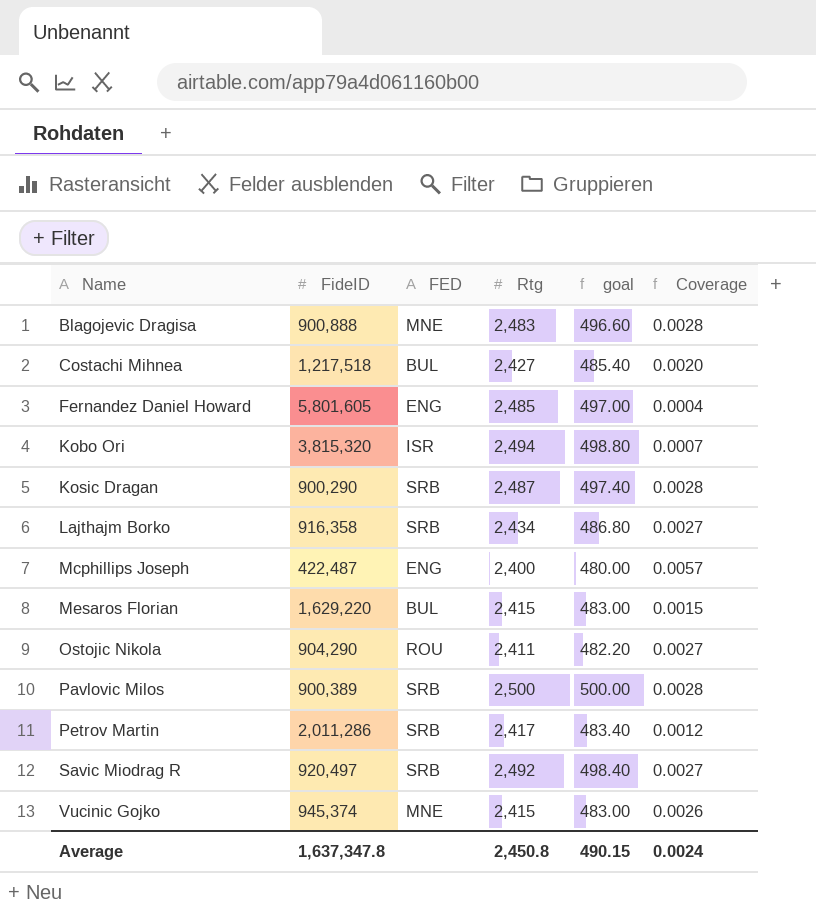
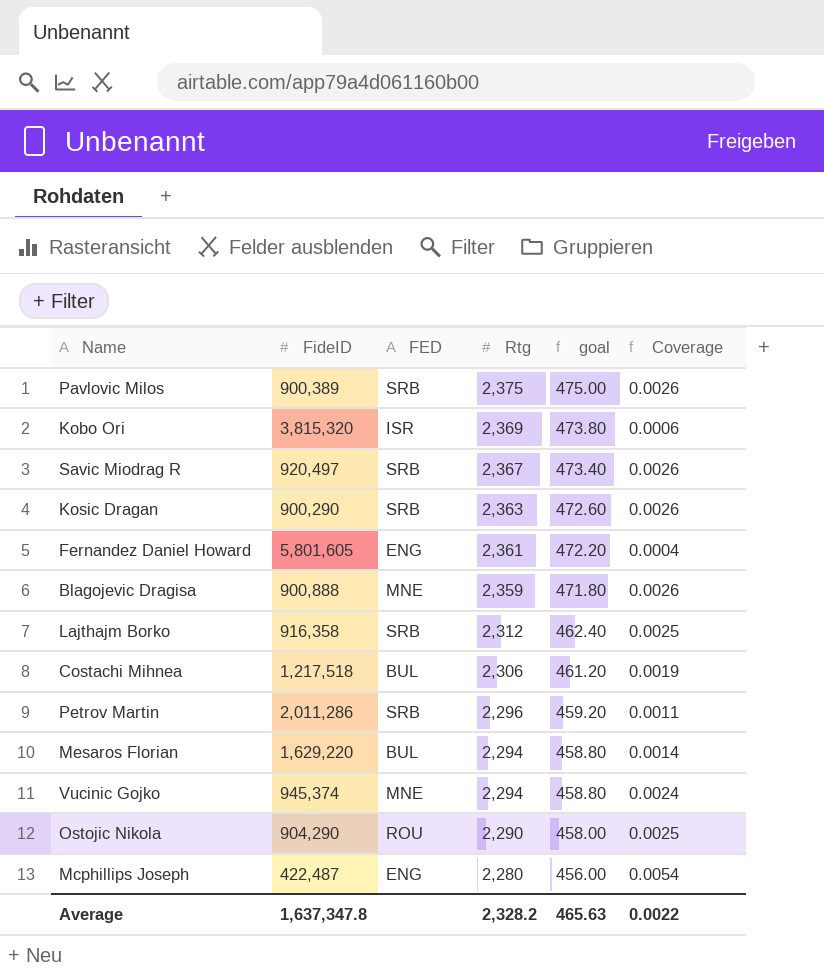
row order: Name ascending -> Rtg descending
Pavlovic Milos | Rtg: 2,500 -> 2,375
Pavlovic Milos | goal: 500.00 -> 475.00
Pavlovic Milos | Coverage: 0.0028 -> 0.0026
Kobo Ori | Rtg: 2,494 -> 2,369
Kobo Ori | goal: 498.80 -> 473.80
Kobo Ori | Coverage: 0.0007 -> 0.0006
Savic Miodrag R | Rtg: 2,492 -> 2,367
Savic Miodrag R | goal: 498.40 -> 473.40
Savic Miodrag R | Coverage: 0.0027 -> 0.0026
Kosic Dragan | Rtg: 2,487 -> 2,363
Kosic Dragan | goal: 497.40 -> 472.60
Kosic Dragan | Coverage: 0.0028 -> 0.0026
Fernandez Daniel Howard | Rtg: 2,485 -> 2,361
Fernandez Daniel Howard | goal: 497.00 -> 472.20
Blagojevic Dragisa | Rtg: 2,483 -> 2,359
Blagojevic Dragisa | goal: 496.60 -> 471.80
Blagojevic Dragisa | Coverage: 0.0028 -> 0.0026
Lajthajm Borko | Rtg: 2,434 -> 2,312
Lajthajm Borko | goal: 486.80 -> 462.40
Lajthajm Borko | Coverage: 0.0027 -> 0.0025
Costachi Mihnea | Rtg: 2,427 -> 2,306
Costachi Mihnea | goal: 485.40 -> 461.20
Costachi Mihnea | Coverage: 0.0020 -> 0.0019
Petrov Martin | Rtg: 2,417 -> 2,296
Petrov Martin | goal: 483.40 -> 459.20
Petrov Martin | Coverage: 0.0012 -> 0.0011
Mesaros Florian | Rtg: 2,415 -> 2,294
Mesaros Florian | goal: 483.00 -> 458.80
Mesaros Florian | Coverage: 0.0015 -> 0.0014
Vucinic Gojko | Rtg: 2,415 -> 2,294
Vucinic Gojko | goal: 483.00 -> 458.80
Vucinic Gojko | Coverage: 0.0026 -> 0.0024
Ostojic Nikola | Rtg: 2,411 -> 2,290
Ostojic Nikola | goal: 482.20 -> 458.00
Ostojic Nikola | Coverage: 0.0027 -> 0.0025
Mcphillips Joseph | Rtg: 2,400 -> 2,280
Mcphillips Joseph | goal: 480.00 -> 456.00
Mcphillips Joseph | Coverage: 0.0057 -> 0.0054
Average | Rtg: 2,450.8 -> 2,328.2
Average | goal: 490.15 -> 465.63
Average | Coverage: 0.0024 -> 0.0022

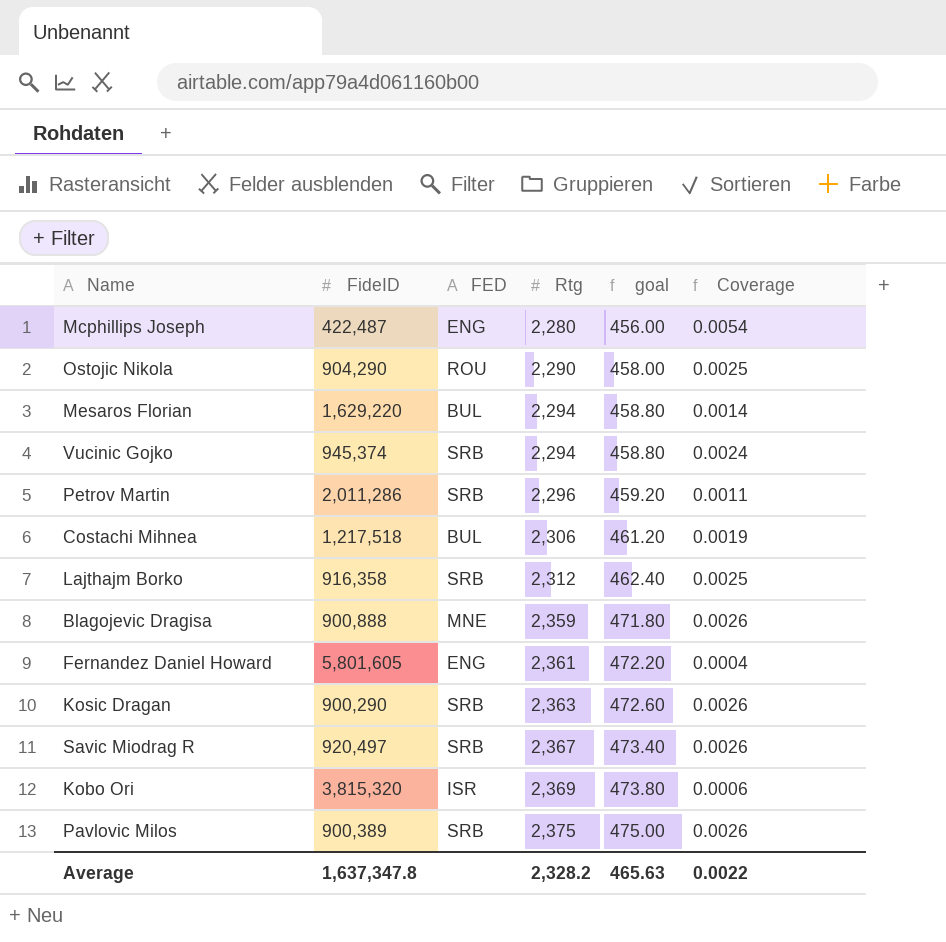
row order: Rtg descending -> Rtg ascending
Vucinic Gojko | FED: MNE -> SRB

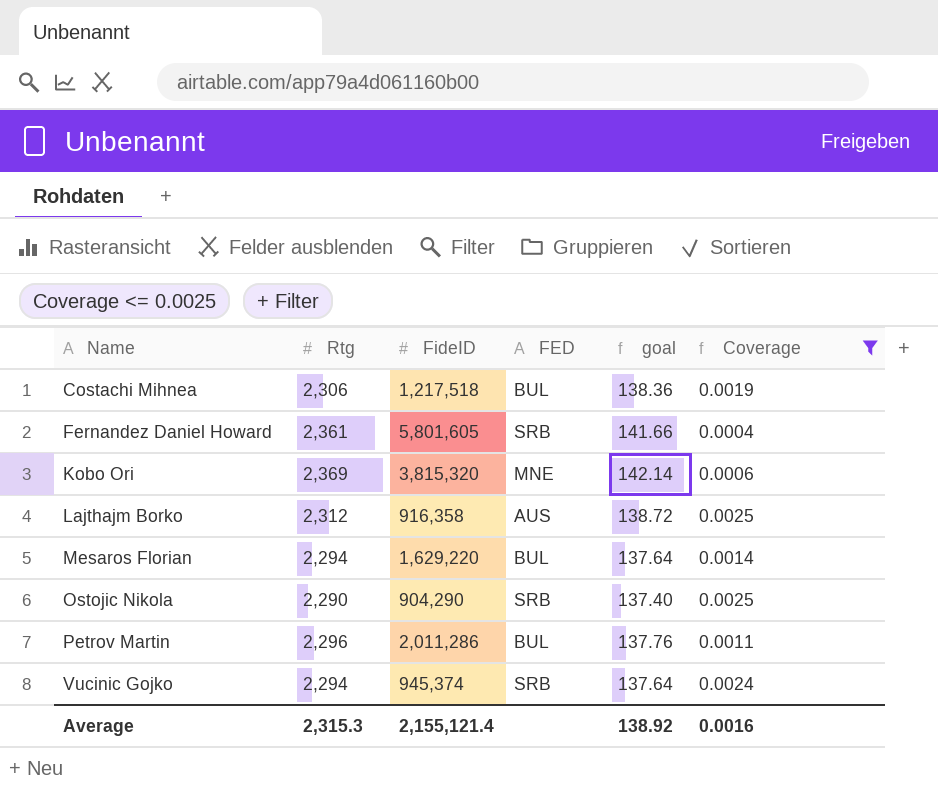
filter: none -> Coverage <= 0.0025
row order: Rtg ascending -> Name ascending
column Rtg | position: 4 -> 2
column goal | formula: [Rtg] * 0.2 -> [Rtg] * 0.06
Fernandez Daniel Howard | FED: ENG -> SRB
Kobo Ori | FED: ISR -> MNE
Lajthajm Borko | FED: SRB -> AUS
Ostojic Nikola | FED: ROU -> SRB
Petrov Martin | FED: SRB -> BUL
Average | Rtg: 2,328.2 -> 2,315.3
Average | FideID: 1,637,347.8 -> 2,155,121.4
Average | goal: 465.63 -> 138.92
Average | Coverage: 0.0022 -> 0.0016

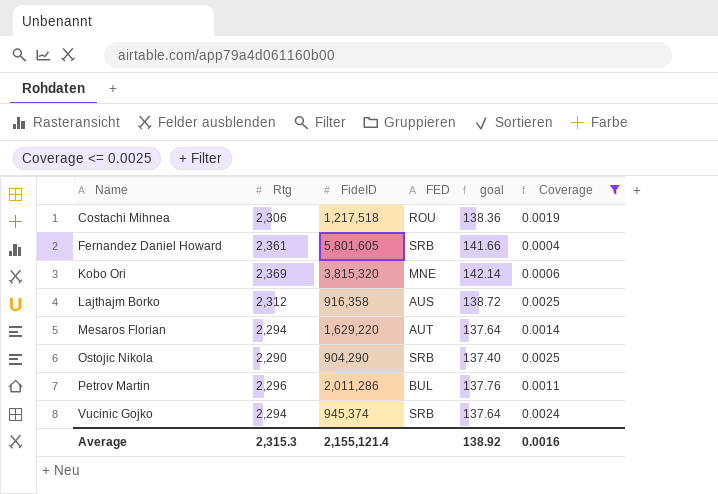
Costachi Mihnea | FED: BUL -> ROU
Mesaros Florian | FED: BUL -> AUT

